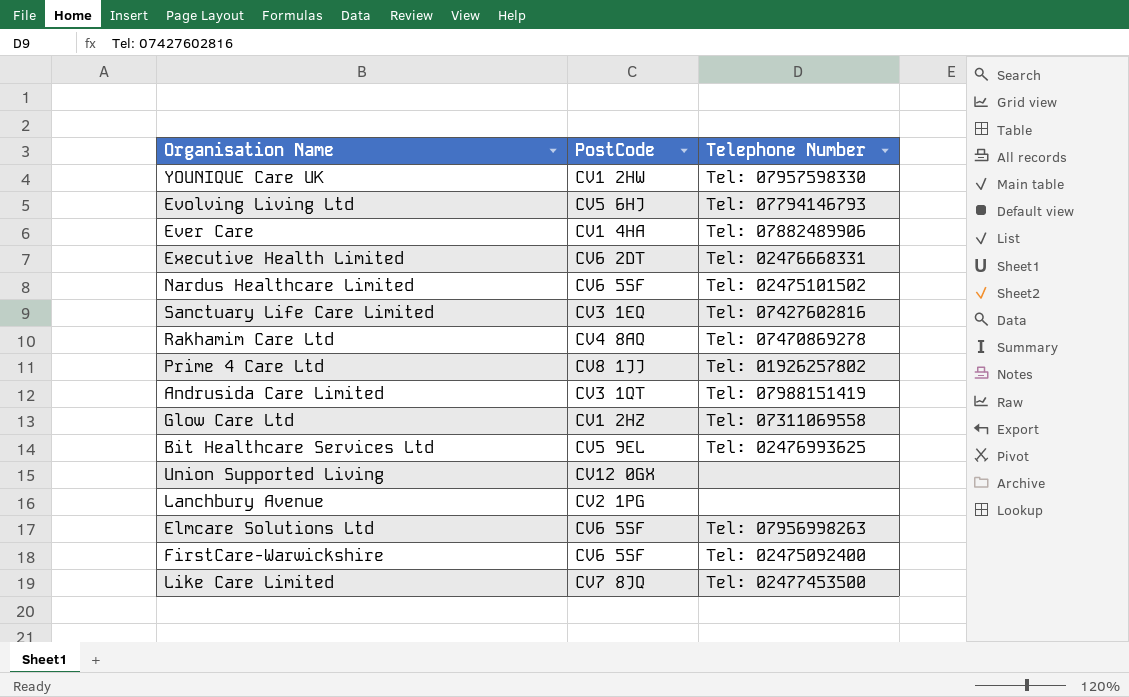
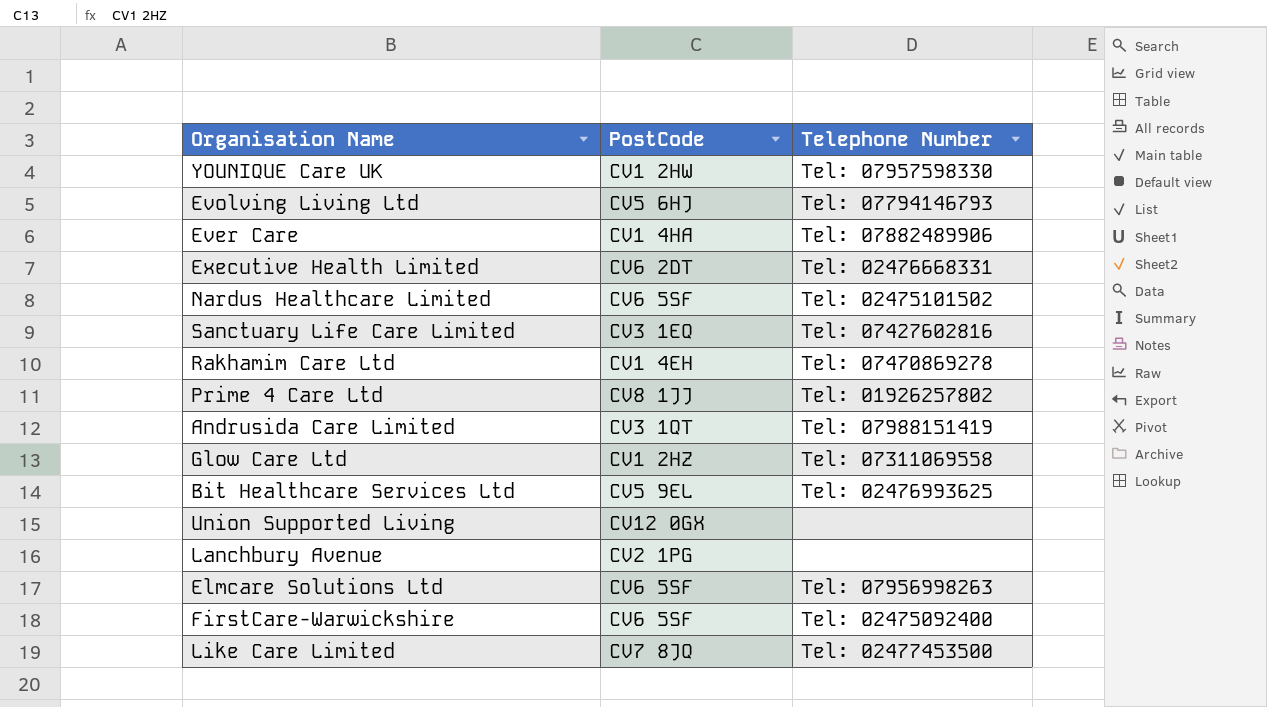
Rakhamim Care Ltd | PostCode: CV4 8AQ -> CV1 4EH

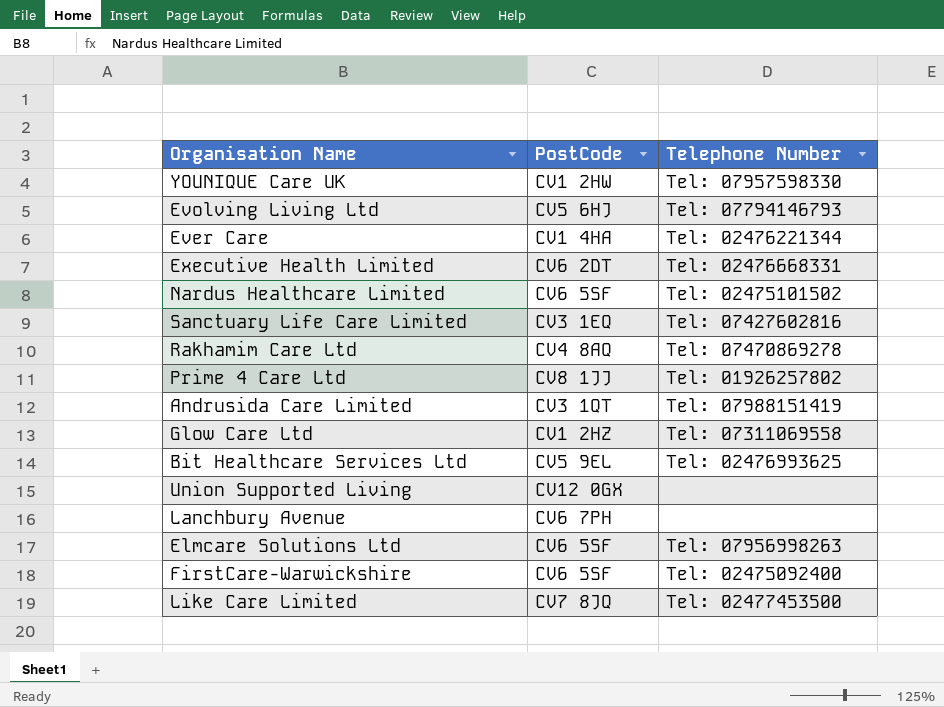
Ever Care | Telephone Number: Tel: 07882489906 -> Tel: 02476221344
Rakhamim Care Ltd | PostCode: CV1 4EH -> CV4 8AQ
Lanchbury Avenue | PostCode: CV2 1PG -> CV6 7PH

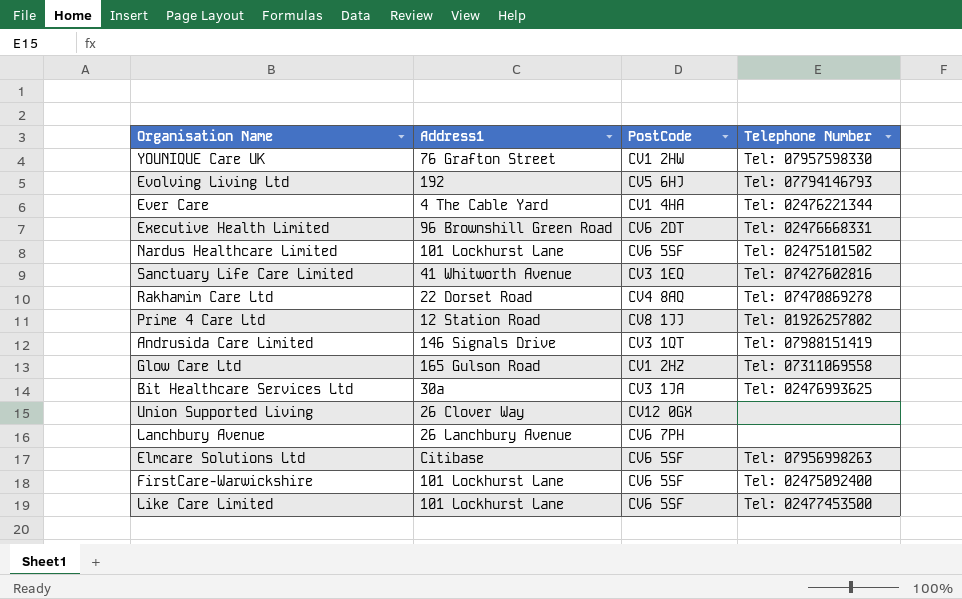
column Address1 | position: none -> 2
Bit Healthcare Services Ltd | PostCode: CV5 9EL -> CV3 1JA
Like Care Limited | PostCode: CV7 8JQ -> CV6 5SF

